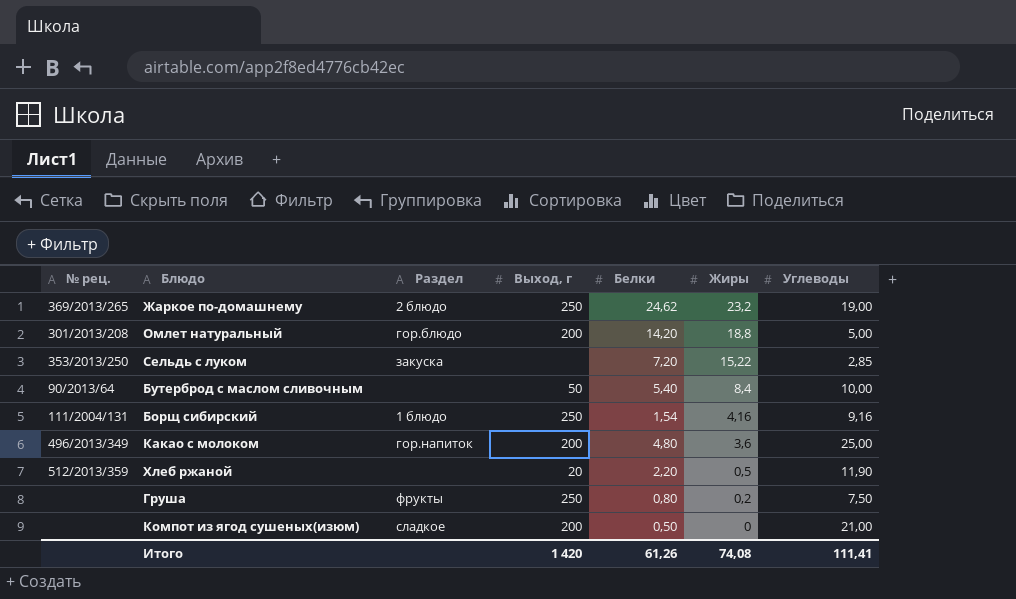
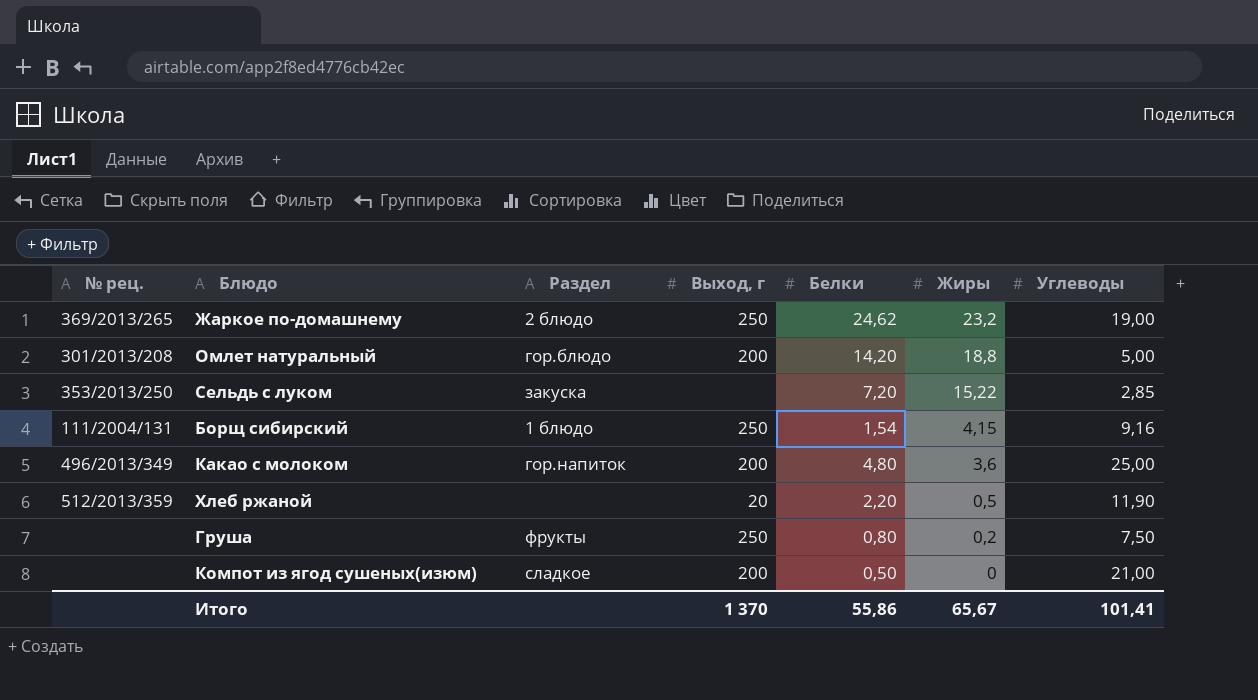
row Бутерброд с маслом сливочным: 90/2013/64 | none | 50 | 5,40 | 8,4 | 10,00 -> none
Борщ сибирский | Жиры: 4,16 -> 4,15
Итого | Выход, г: 1 420 -> 1 370
Итого | Белки: 61,26 -> 55,86
Итого | Жиры: 74,08 -> 65,67
Итого | Углеводы: 111,41 -> 101,41

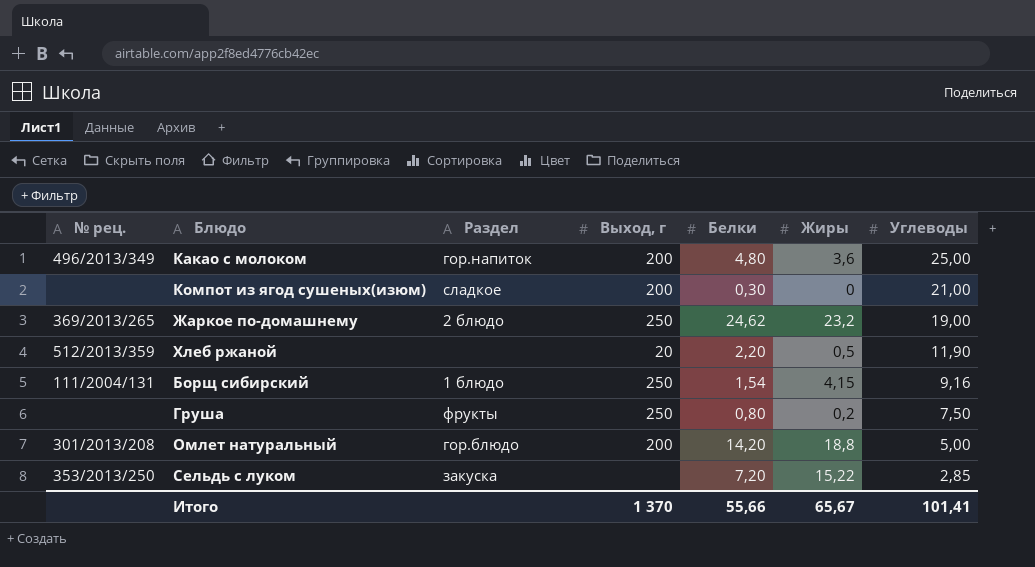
row order: Жиры descending -> Углеводы descending
Компот из ягод сушеных(изюм) | Белки: 0,50 -> 0,30
Итого | Белки: 55,86 -> 55,66

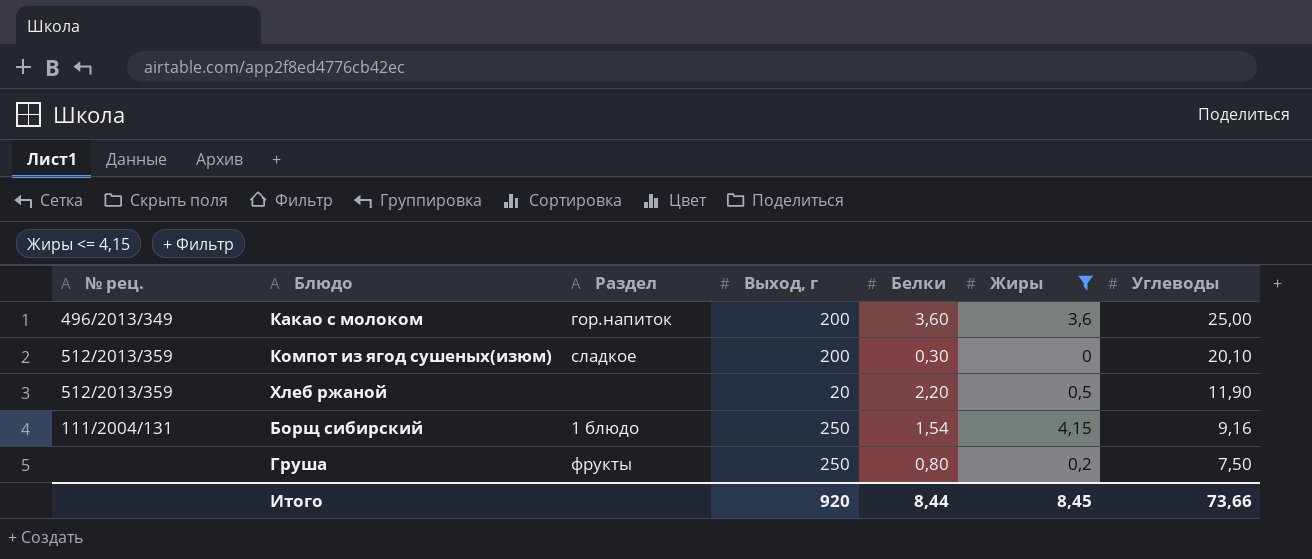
filter: none -> Жиры <= 4,15
Какао с молоком | Белки: 4,80 -> 3,60
Компот из ягод сушеных(изюм) | № рец.: none -> 512/2013/359
Компот из ягод сушеных(изюм) | Углеводы: 21,00 -> 20,10
Итого | Выход, г: 1 370 -> 920
Итого | Белки: 55,66 -> 8,44
Итого | Жиры: 65,67 -> 8,45
Итого | Углеводы: 101,41 -> 73,66

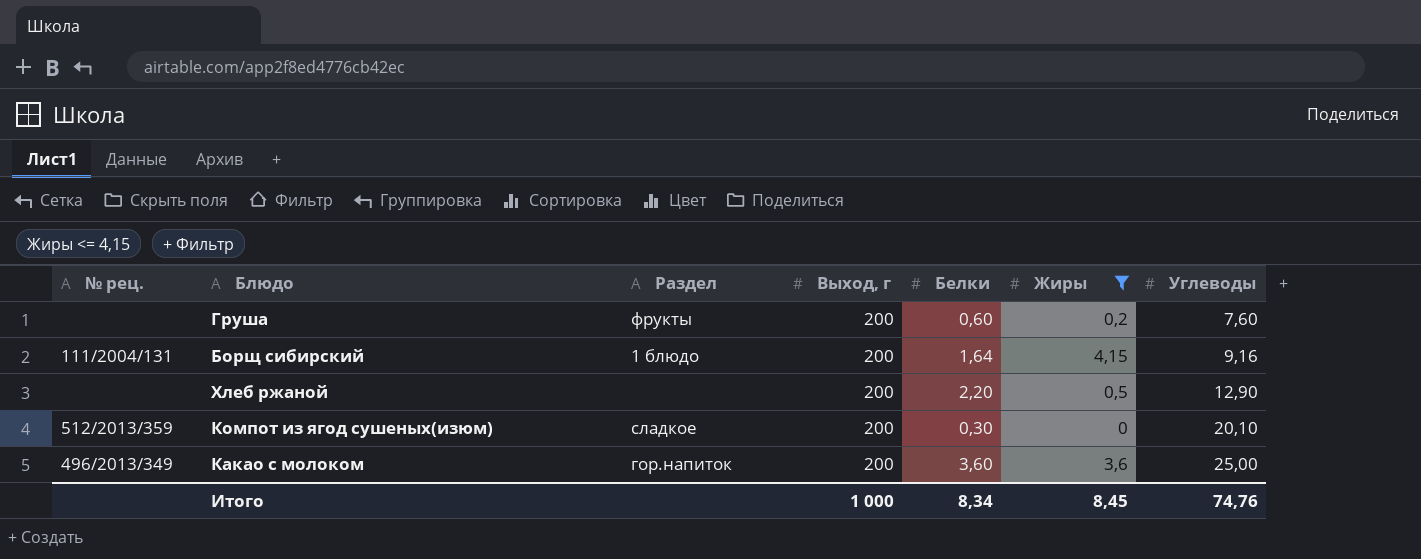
row order: Углеводы descending -> Углеводы ascending
Груша | Выход, г: 250 -> 200
Груша | Белки: 0,80 -> 0,60
Груша | Углеводы: 7,50 -> 7,60
Борщ сибирский | Выход, г: 250 -> 200
Борщ сибирский | Белки: 1,54 -> 1,64
Хлеб ржаной | № рец.: 512/2013/359 -> none
Хлеб ржаной | Выход, г: 20 -> 200
Хлеб ржаной | Углеводы: 11,90 -> 12,90
Итого | Выход, г: 920 -> 1 000
Итого | Белки: 8,44 -> 8,34
Итого | Углеводы: 73,66 -> 74,76

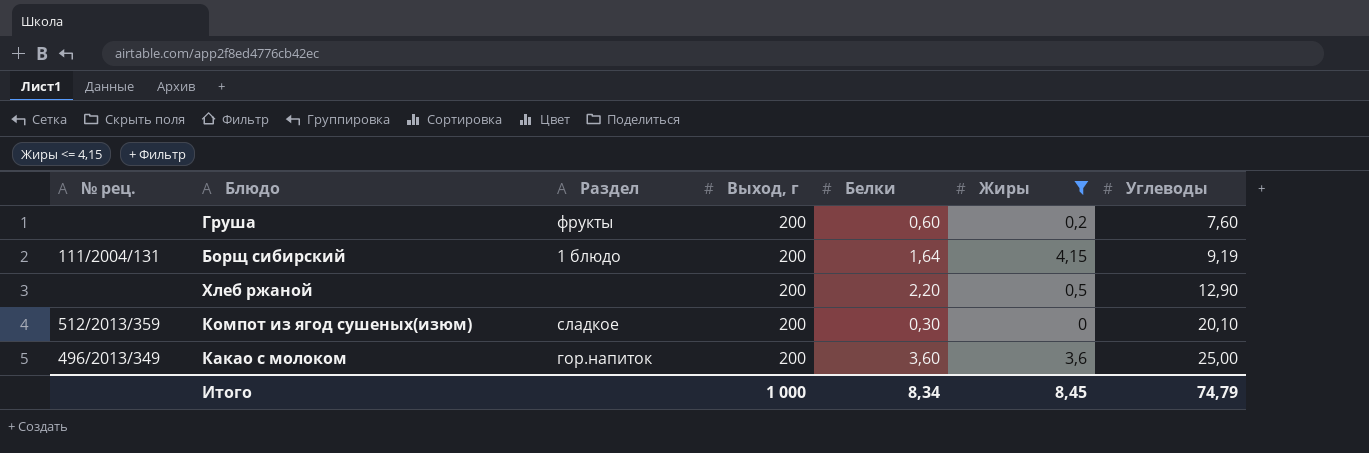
Борщ сибирский | Углеводы: 9,16 -> 9,19
Итого | Углеводы: 74,76 -> 74,79

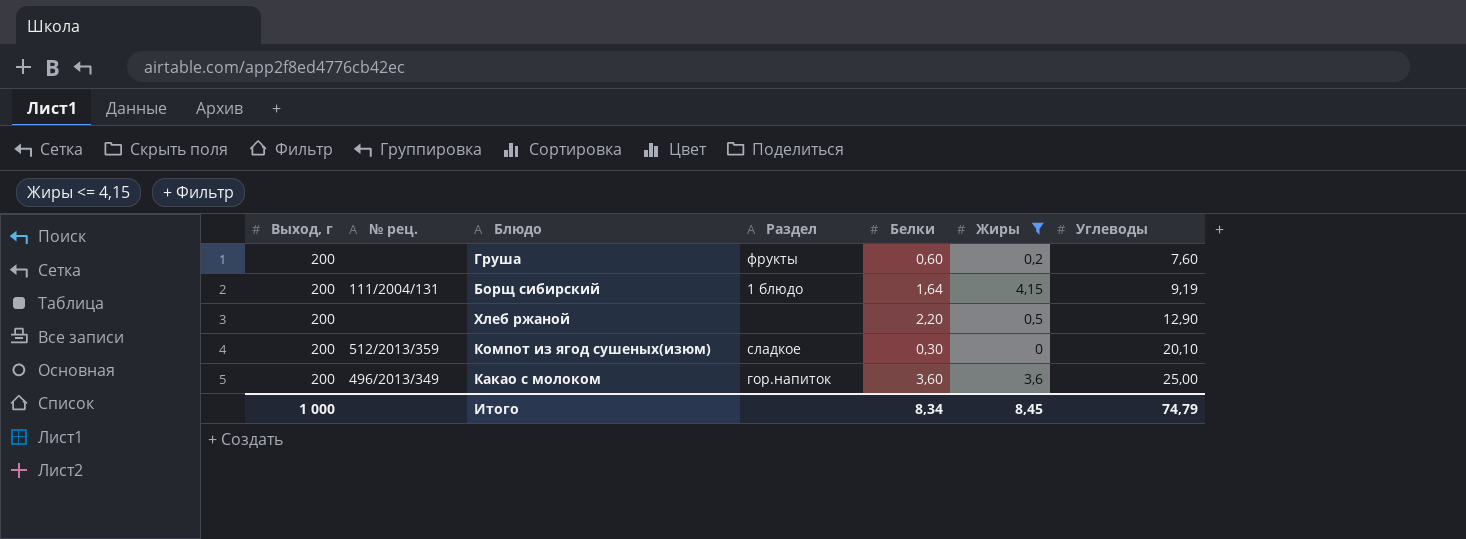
column Выход, г | position: 4 -> 1

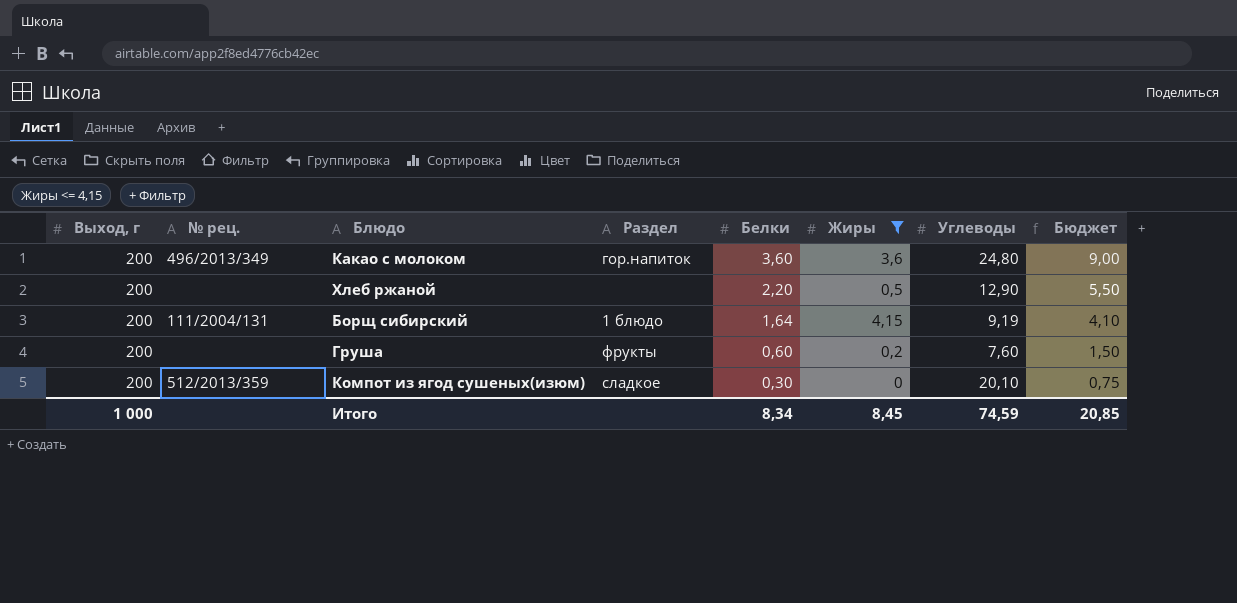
row order: Углеводы ascending -> Белки descending
column Бюджет | formula: none -> [Белки] * 2,5
Какао с молоком | Углеводы: 25,00 -> 24,80
Итого | Углеводы: 74,79 -> 74,59

